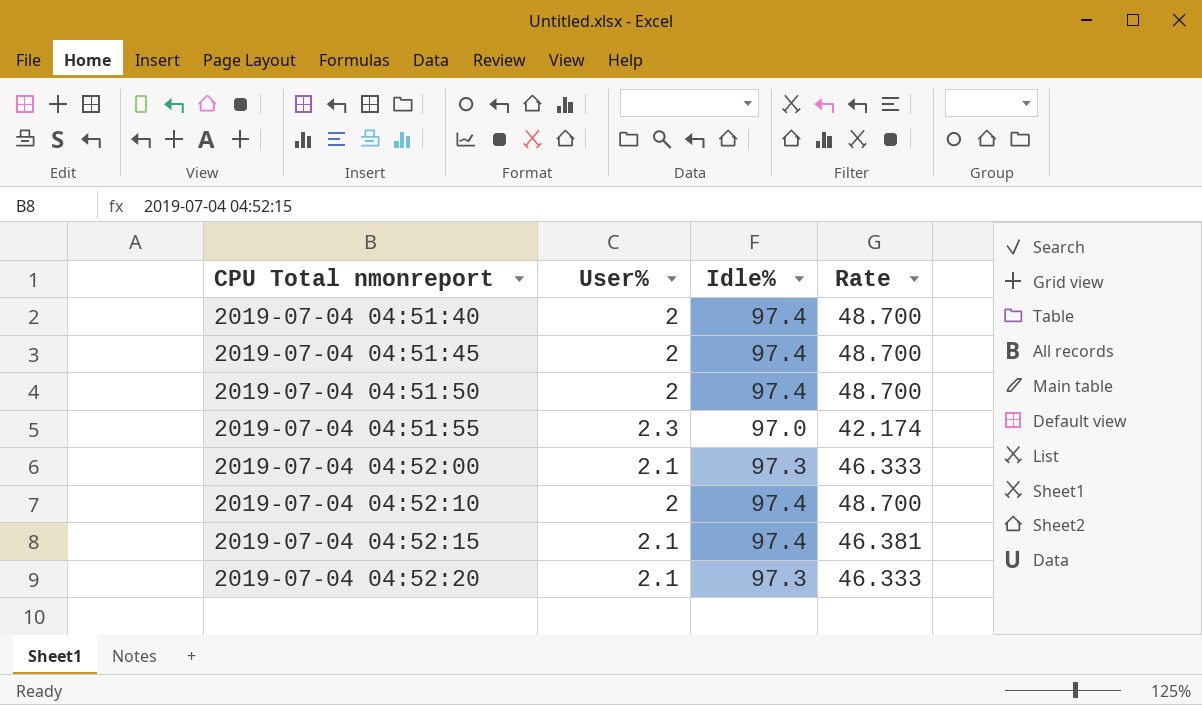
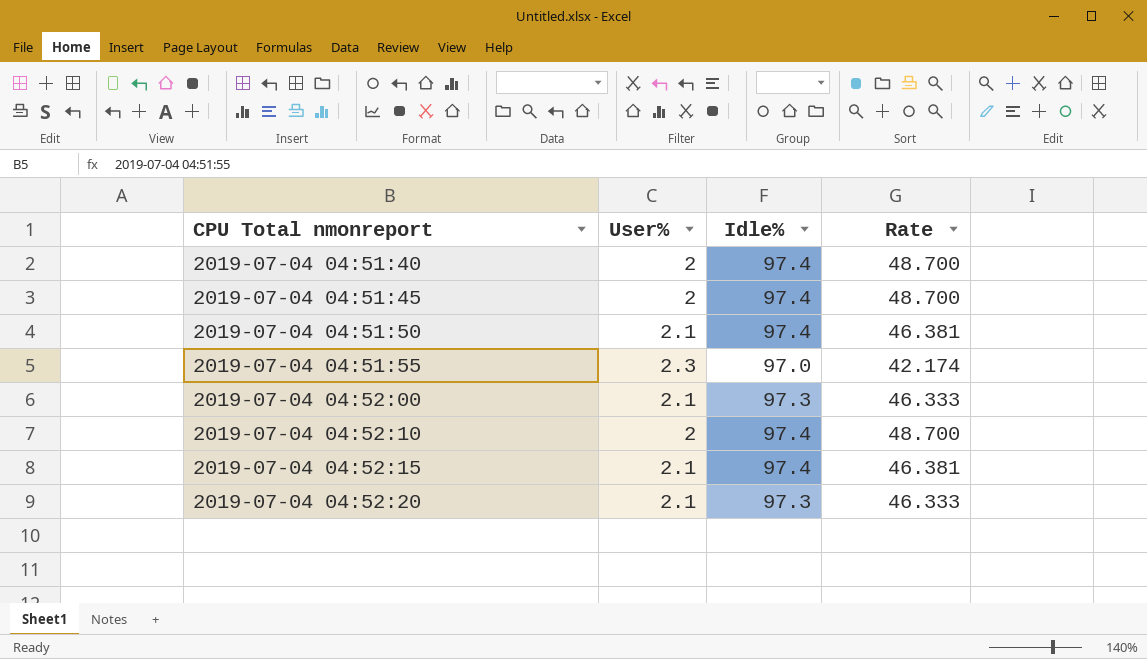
2019-07-04 04:51:50 | User%: 2 -> 2.1
2019-07-04 04:51:50 | Rate: 48.700 -> 46.381

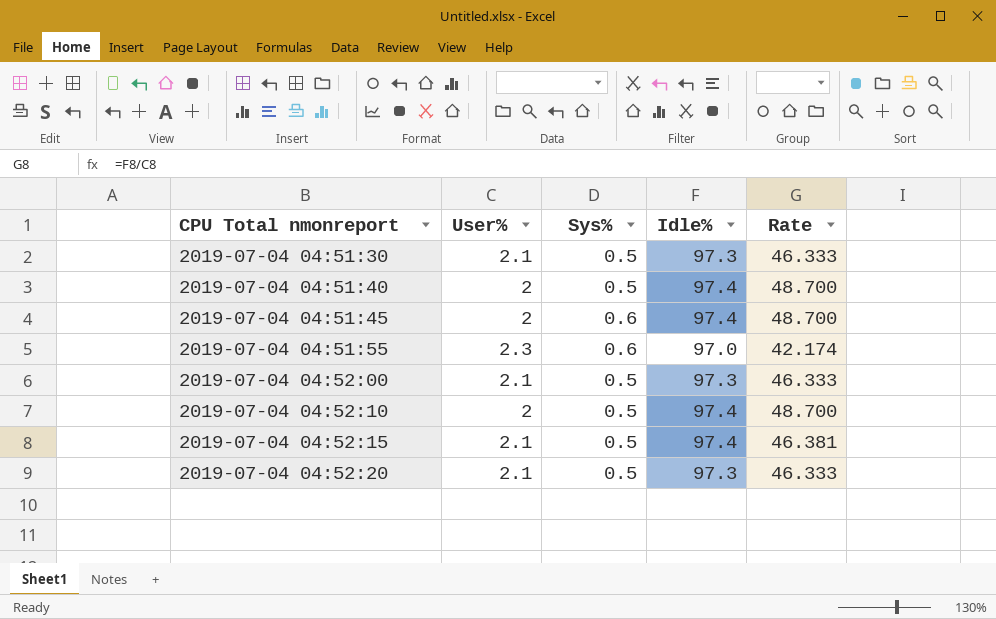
column Sys% | position: none -> 3
row 2019-07-04 04:51:50: 2.1 | 97.4 | 46.381 -> none
row 2019-07-04 04:51:30: none -> 2.1 | 0.5 | 97.3 | 46.333

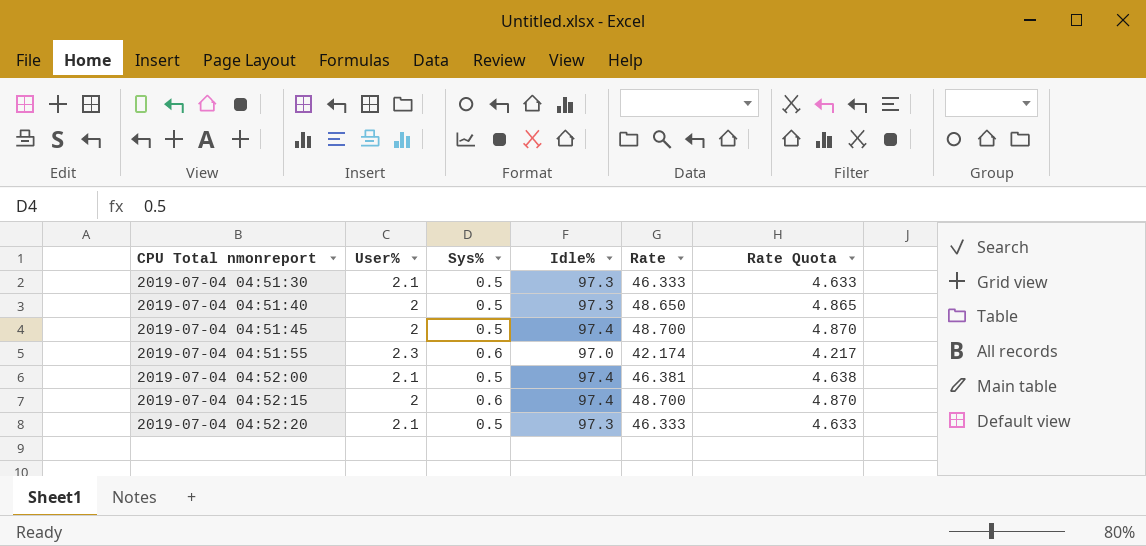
column Rate Quota | formula: none -> [Rate] * 0.1
row 2019-07-04 04:52:10: 2 | 0.5 | 97.4 | 48.700 -> none
2019-07-04 04:51:40 | Idle%: 97.4 -> 97.3
2019-07-04 04:51:40 | Rate: 48.700 -> 48.650
2019-07-04 04:51:45 | Sys%: 0.6 -> 0.5
2019-07-04 04:52:00 | Idle%: 97.3 -> 97.4
2019-07-04 04:52:00 | Rate: 46.333 -> 46.381
2019-07-04 04:52:15 | User%: 2.1 -> 2
2019-07-04 04:52:15 | Sys%: 0.5 -> 0.6
2019-07-04 04:52:15 | Rate: 46.381 -> 48.700

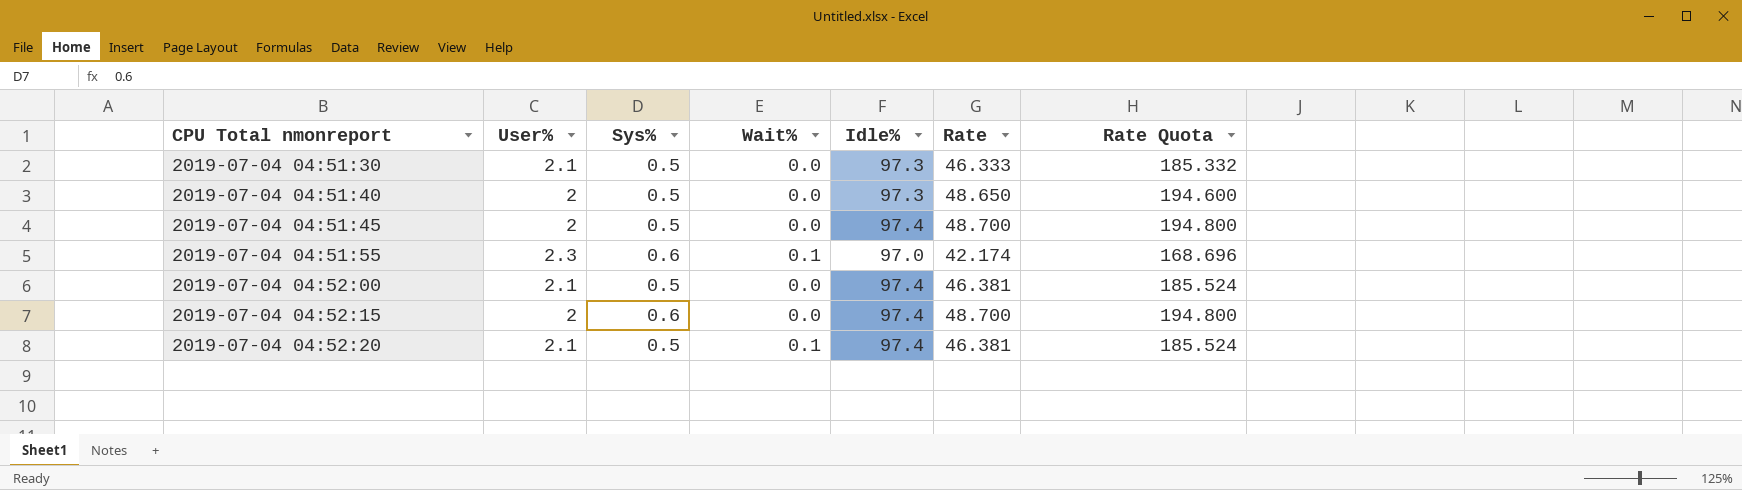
column Wait% | position: none -> 4
column Rate Quota | formula: [Rate] * 0.1 -> [Rate] * 4
2019-07-04 04:52:20 | Idle%: 97.3 -> 97.4
2019-07-04 04:52:20 | Rate: 46.333 -> 46.381

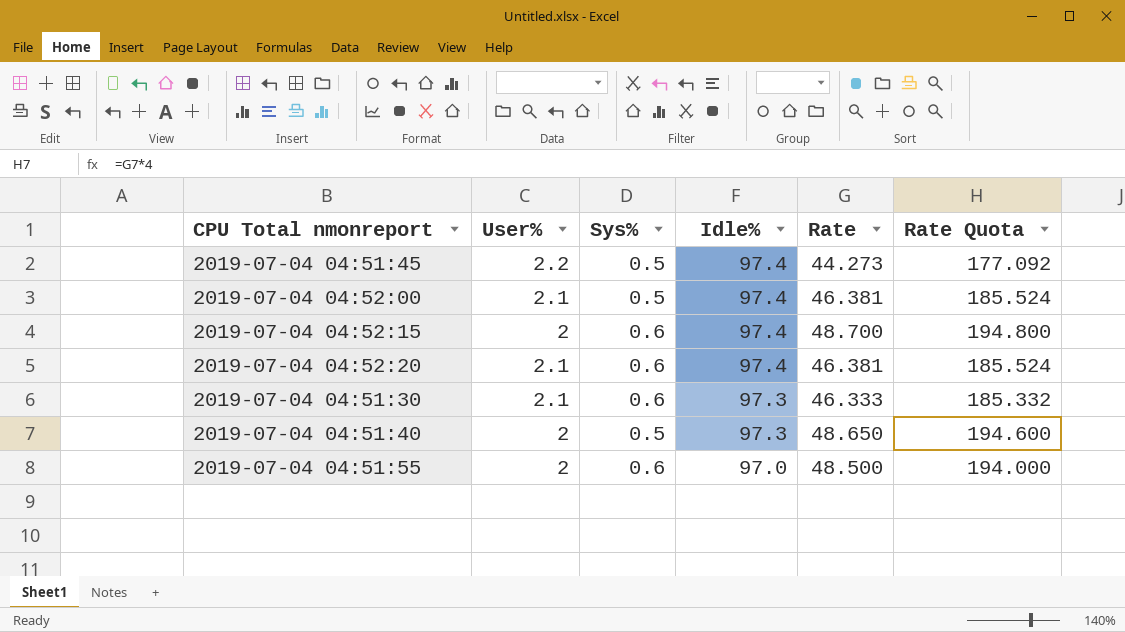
row order: CPU Total nmonreport ascending -> Idle% descending
column Wait% | position: 4 -> none
2019-07-04 04:51:45 | User%: 2 -> 2.2
2019-07-04 04:51:45 | Rate: 48.700 -> 44.273
2019-07-04 04:51:45 | Rate Quota: 194.800 -> 177.092
2019-07-04 04:52:20 | Sys%: 0.5 -> 0.6
2019-07-04 04:51:30 | Sys%: 0.5 -> 0.6
2019-07-04 04:51:55 | User%: 2.3 -> 2
2019-07-04 04:51:55 | Rate: 42.174 -> 48.500
2019-07-04 04:51:55 | Rate Quota: 168.696 -> 194.000

